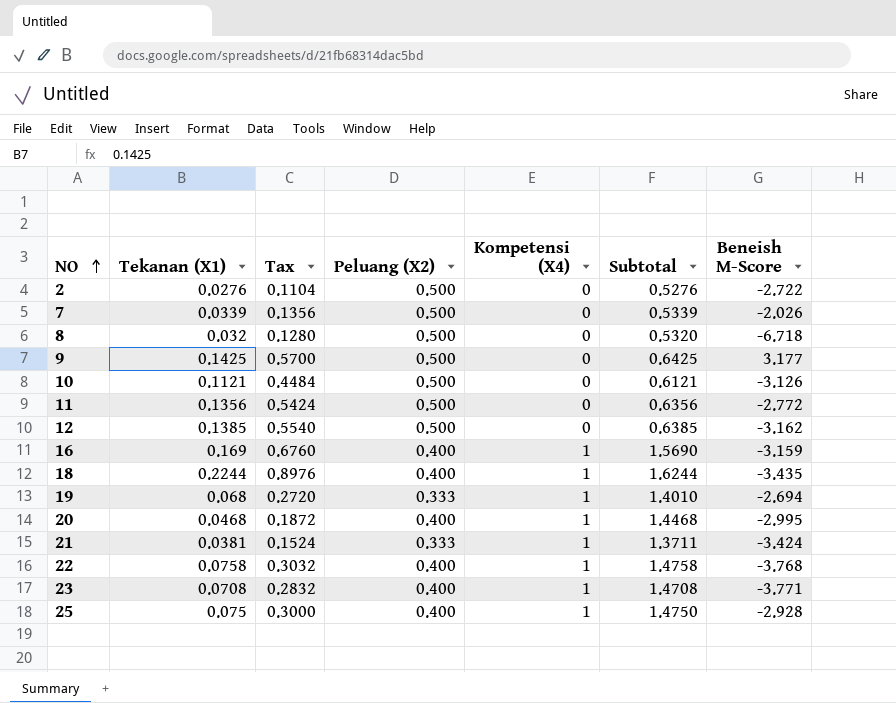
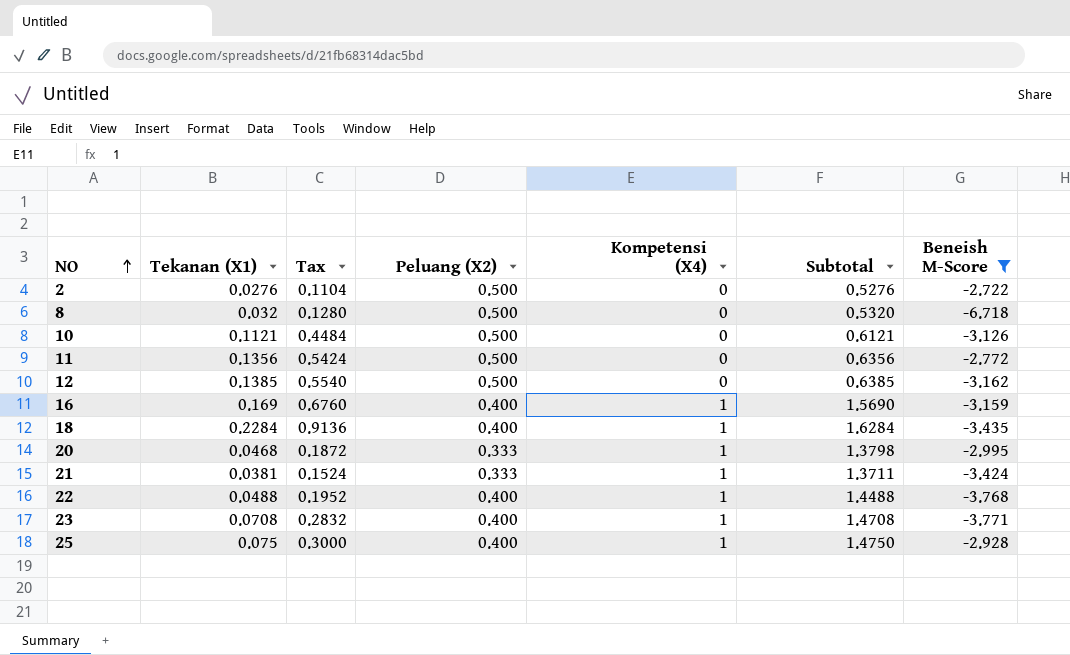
filter: none -> Beneish M-Score <= -2.722
18 | Tekanan (X1): 0.2244 -> 0.2284
18 | Tax: 0.8976 -> 0.9136
18 | Subtotal: 1.6244 -> 1.6284
20 | Peluang (X2): 0.400 -> 0.333
20 | Subtotal: 1.4468 -> 1.3798
22 | Tekanan (X1): 0.0758 -> 0.0488
22 | Tax: 0.3032 -> 0.1952
22 | Subtotal: 1.4758 -> 1.4488

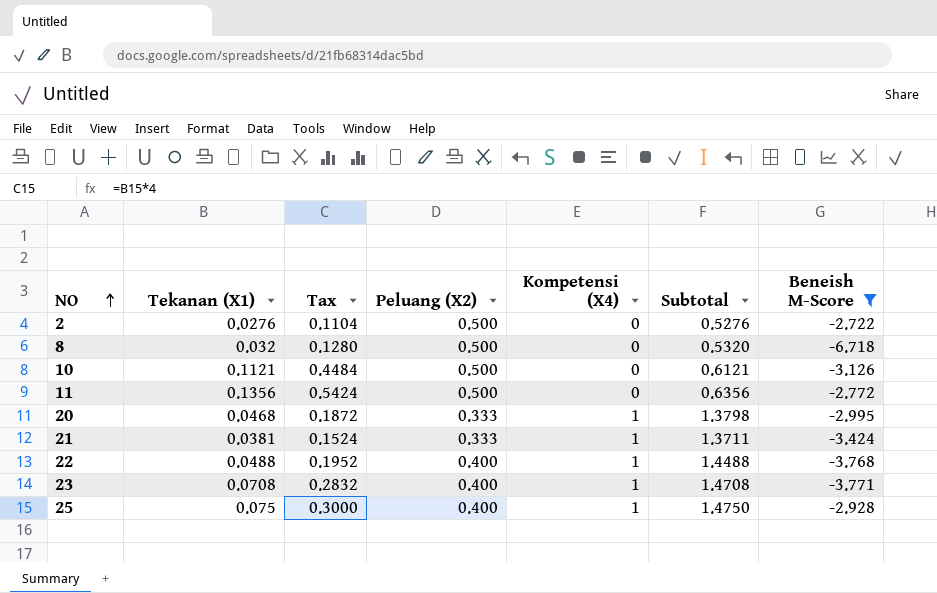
row 12: 0.1385 | 0.5540 | 0.500 | 0 | 0.6385 | -3.162 -> none
row 16: 0.169 | 0.6760 | 0.400 | 1 | 1.5690 | -3.159 -> none
row 18: 0.2284 | 0.9136 | 0.400 | 1 | 1.6284 | -3.435 -> none

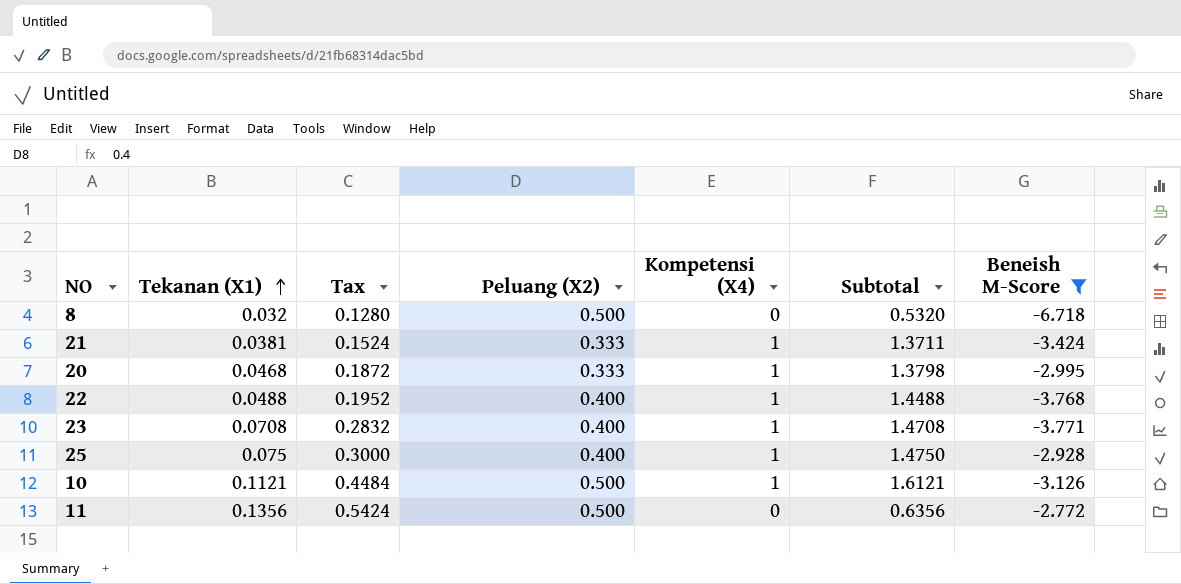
row order: NO ascending -> Tekanan (X1) ascending
row 2: 0.0276 | 0.1104 | 0.500 | 0 | 0.5276 | -2.722 -> none
10 | Kompetensi (X4): 0 -> 1
10 | Subtotal: 0.6121 -> 1.6121

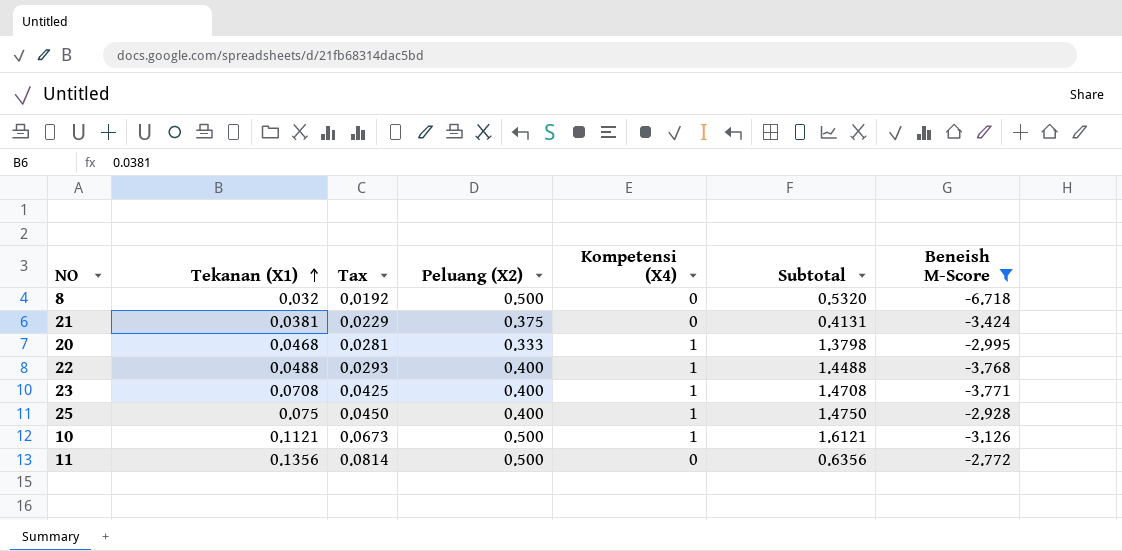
column Tax | formula: [Tekanan (X1)] * 4 -> [Tekanan (X1)] * 0.6
21 | Peluang (X2): 0.333 -> 0.375
21 | Kompetensi (X4): 1 -> 0
21 | Subtotal: 1.3711 -> 0.4131

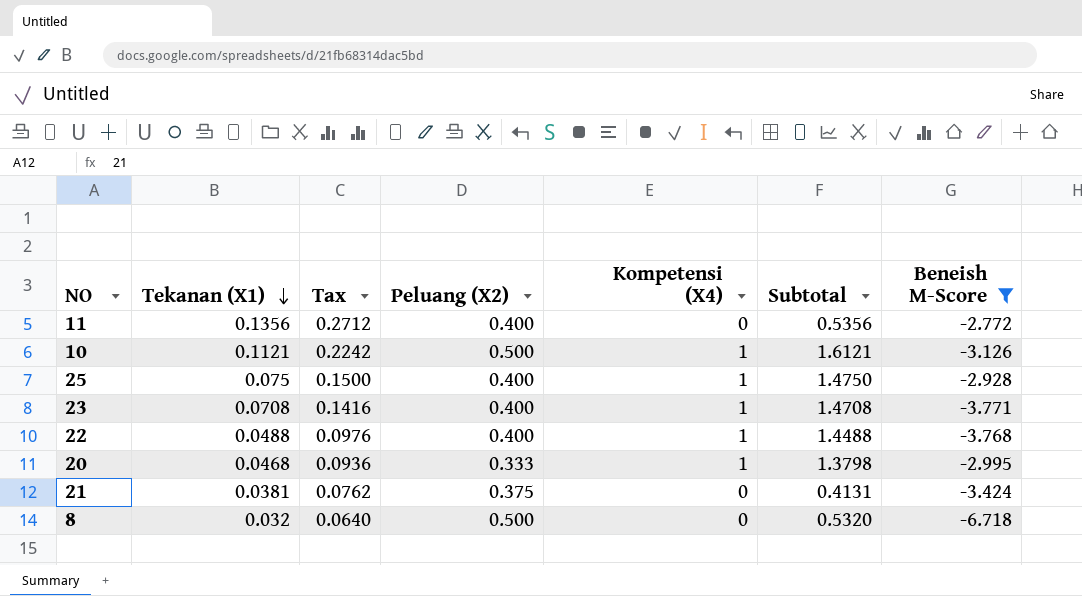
row order: Tekanan (X1) ascending -> Tekanan (X1) descending
column Tax | formula: [Tekanan (X1)] * 0.6 -> [Tekanan (X1)] * 2
11 | Peluang (X2): 0.500 -> 0.400
11 | Subtotal: 0.6356 -> 0.5356

